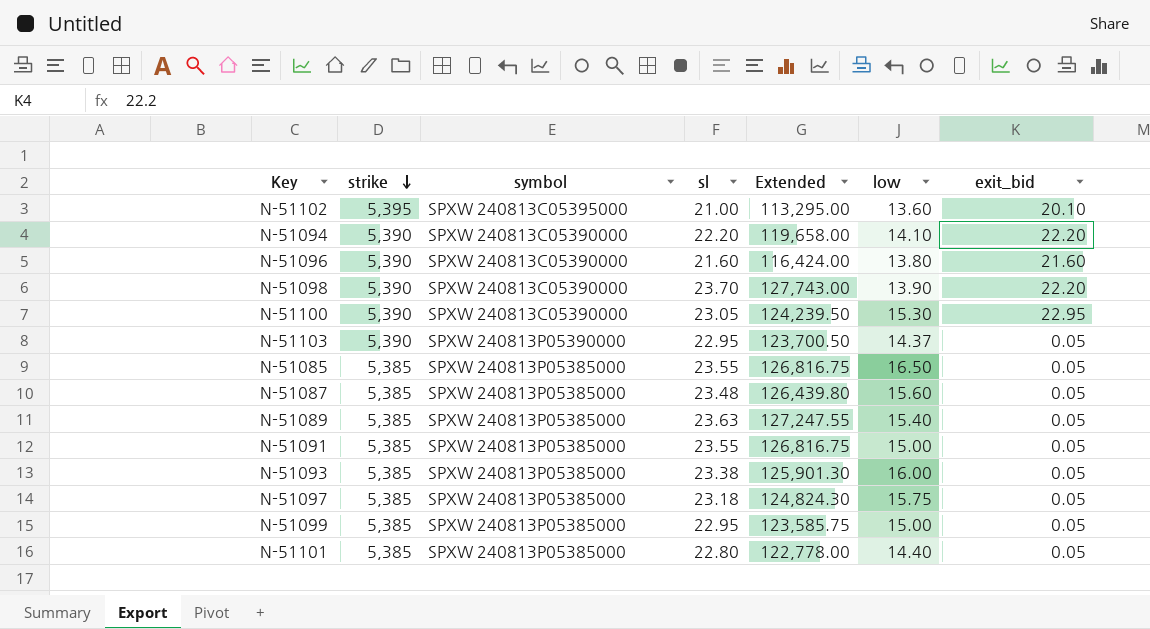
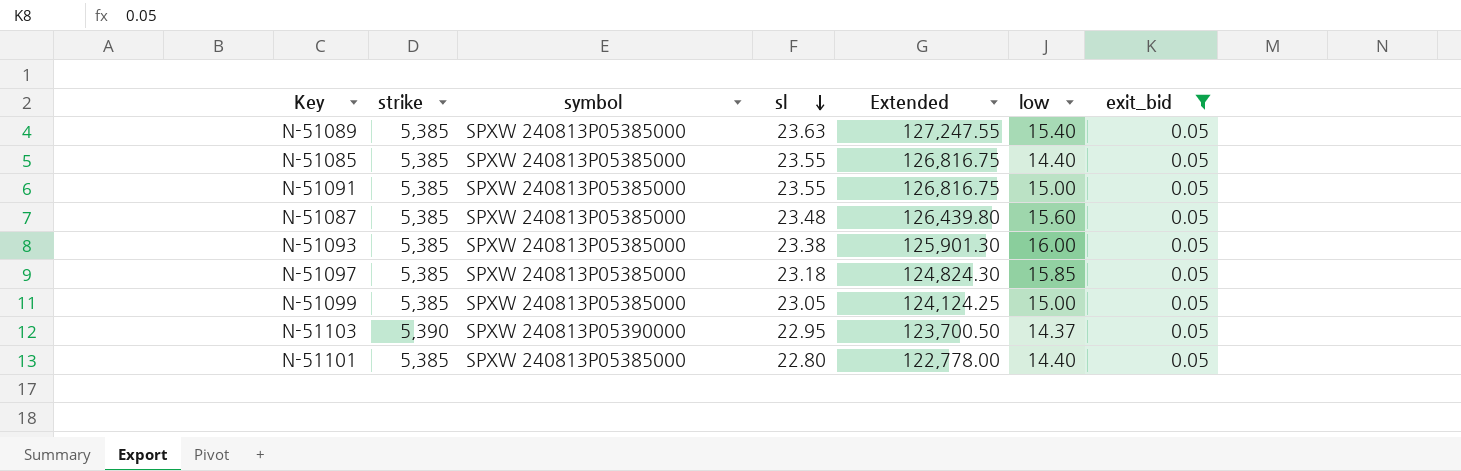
filter: none -> exit_bid = 0.05
row order: strike descending -> sl descending
N-51085 | low: 16.50 -> 14.40
N-51097 | low: 15.75 -> 15.85
N-51099 | sl: 22.95 -> 23.05
N-51099 | Extended: 123,585.75 -> 124,124.25

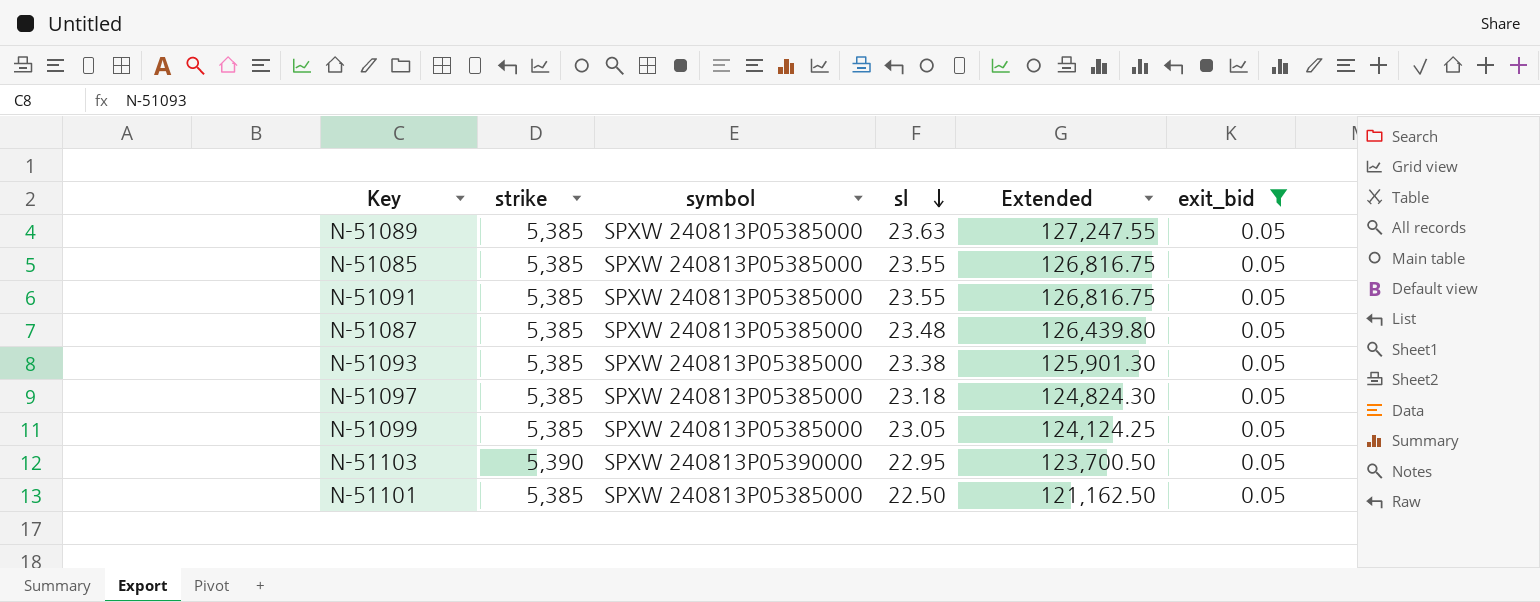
column low | position: 6 -> none
N-51101 | sl: 22.80 -> 22.50
N-51101 | Extended: 122,778.00 -> 121,162.50

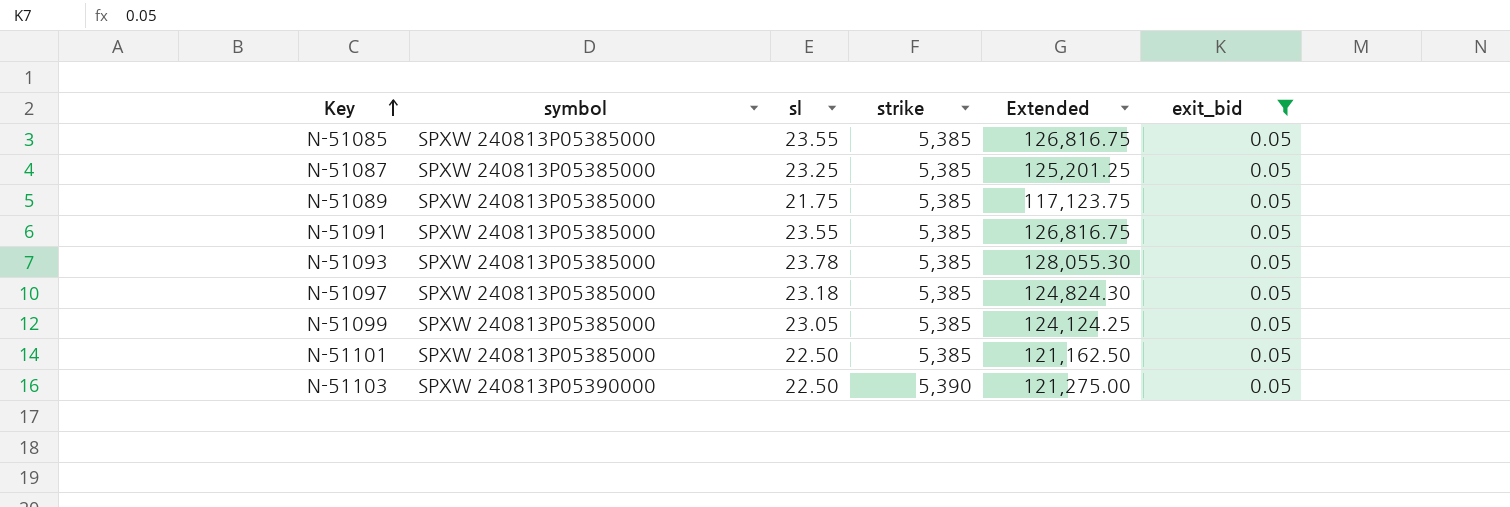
row order: sl descending -> Key ascending
column strike | position: 2 -> 4
N-51087 | sl: 23.48 -> 23.25
N-51087 | Extended: 126,439.80 -> 125,201.25
N-51089 | sl: 23.63 -> 21.75
N-51089 | Extended: 127,247.55 -> 117,123.75
N-51093 | sl: 23.38 -> 23.78
N-51093 | Extended: 125,901.30 -> 128,055.30
N-51103 | sl: 22.95 -> 22.50
N-51103 | Extended: 123,700.50 -> 121,275.00

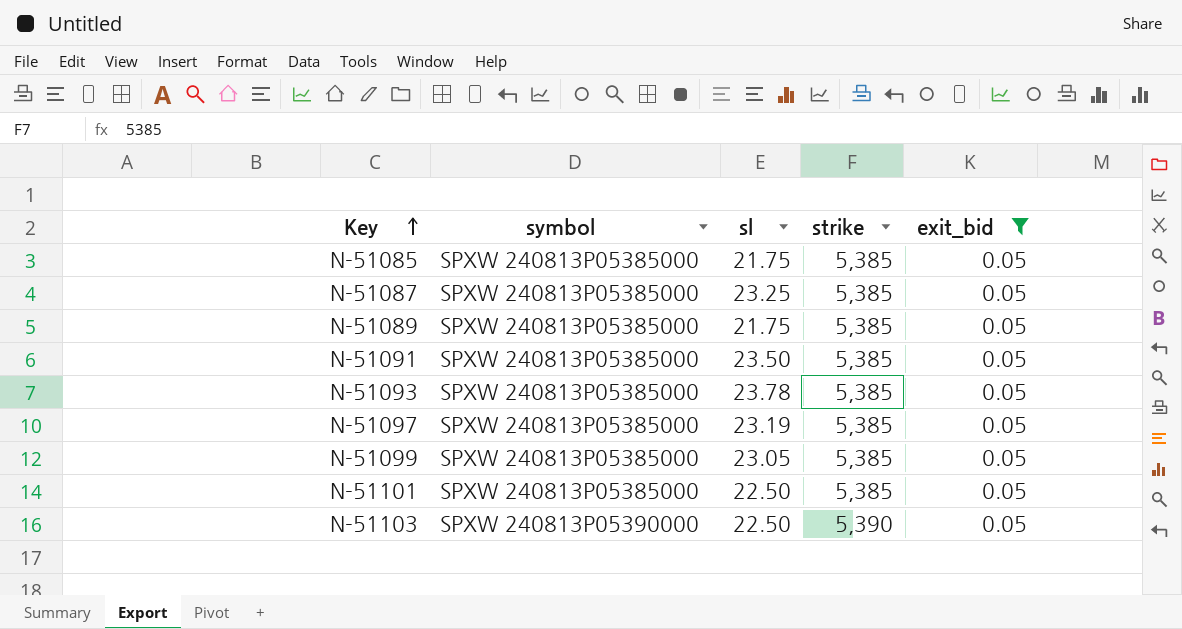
column Extended | formula: [sl] * [strike] -> none
N-51085 | sl: 23.55 -> 21.75
N-51091 | sl: 23.55 -> 23.50
N-51097 | sl: 23.18 -> 23.19

